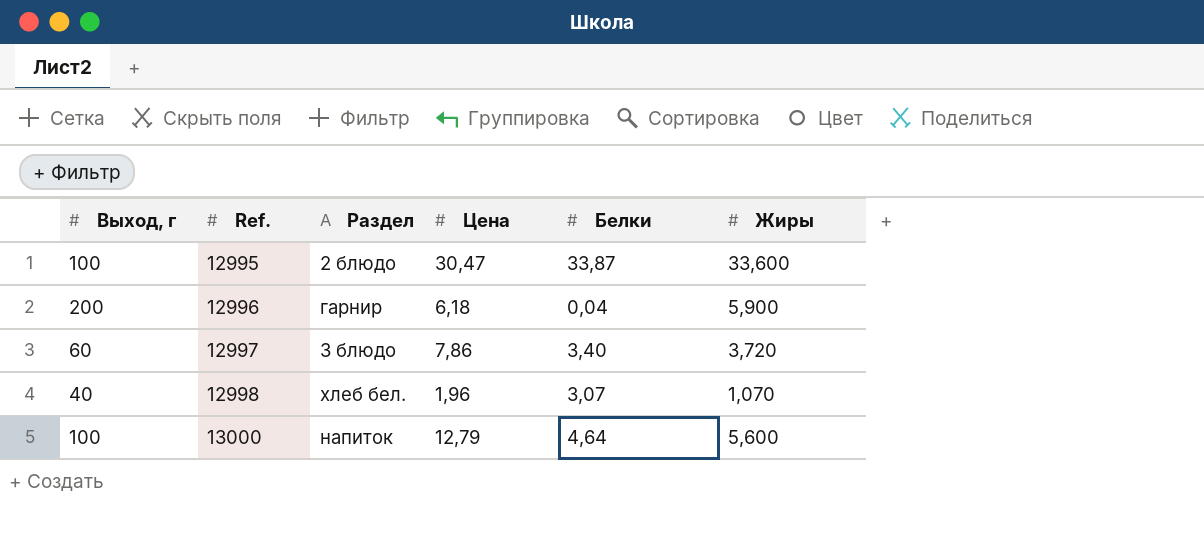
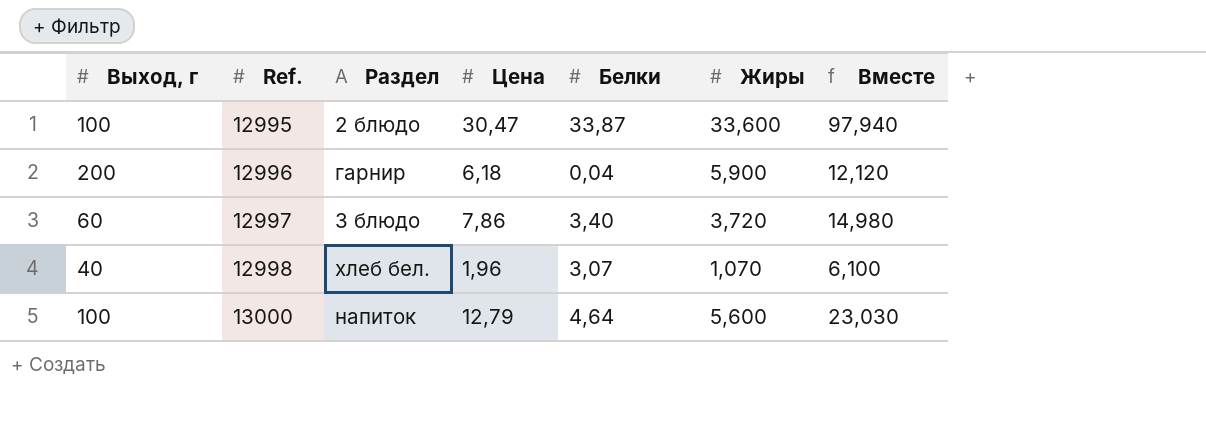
column Вместе | formula: none -> [Цена] + [Белки] + [Жиры]

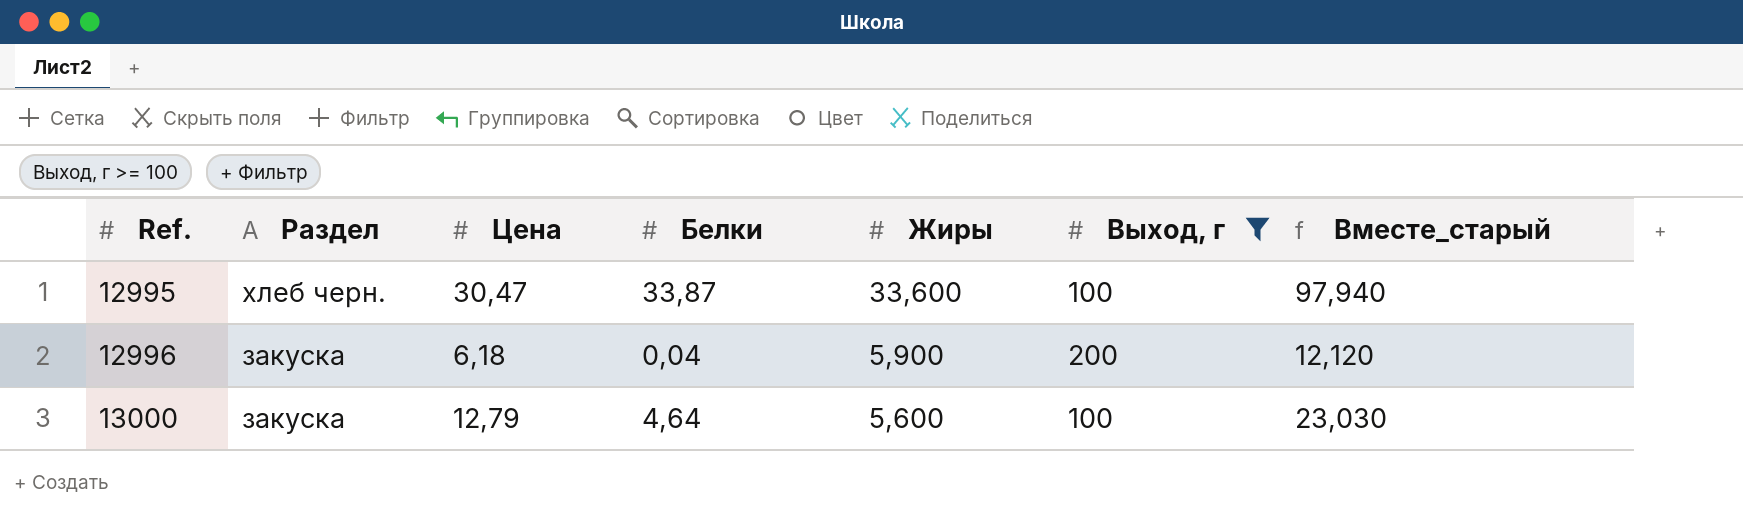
filter: none -> Выход, г >= 100
column Выход, г | position: 1 -> 6
column name: Вместе -> Вместе_старый
12995 | Раздел: 2 блюдо -> хлеб черн.
12996 | Раздел: гарнир -> закуска
13000 | Раздел: напиток -> закуска

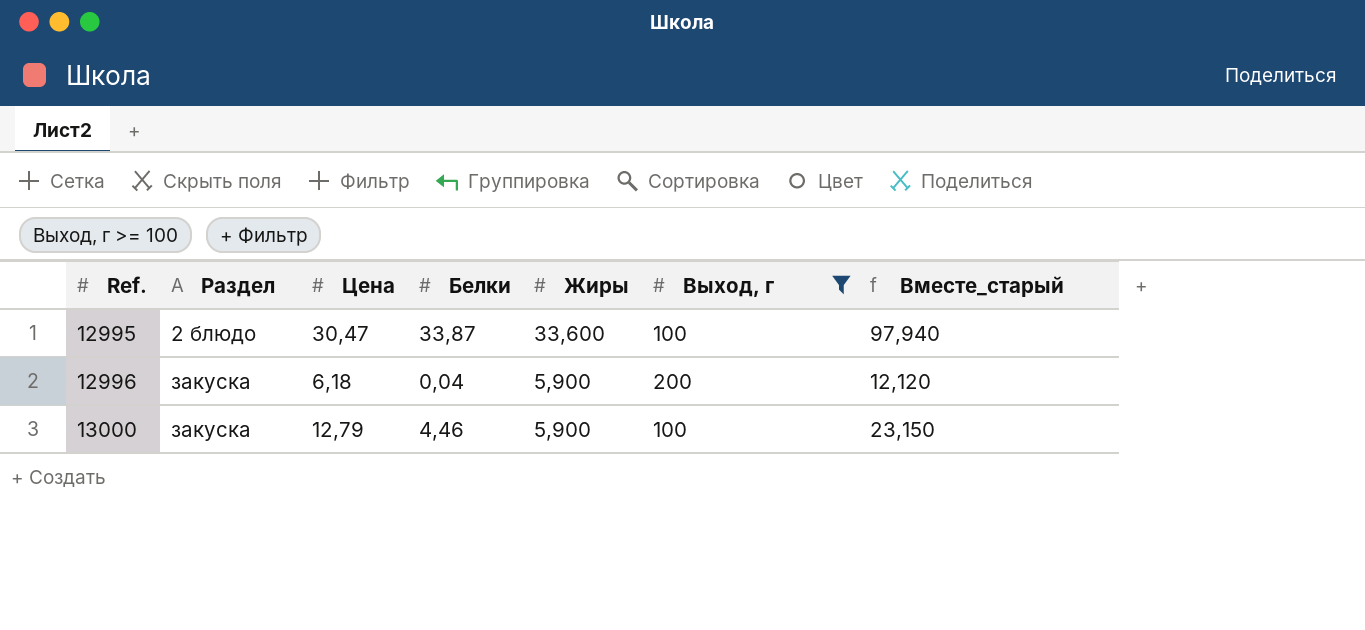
12995 | Раздел: хлеб черн. -> 2 блюдо
13000 | Белки: 4,64 -> 4,46
13000 | Жиры: 5,600 -> 5,900
13000 | Вместе_старый: 23,030 -> 23,150

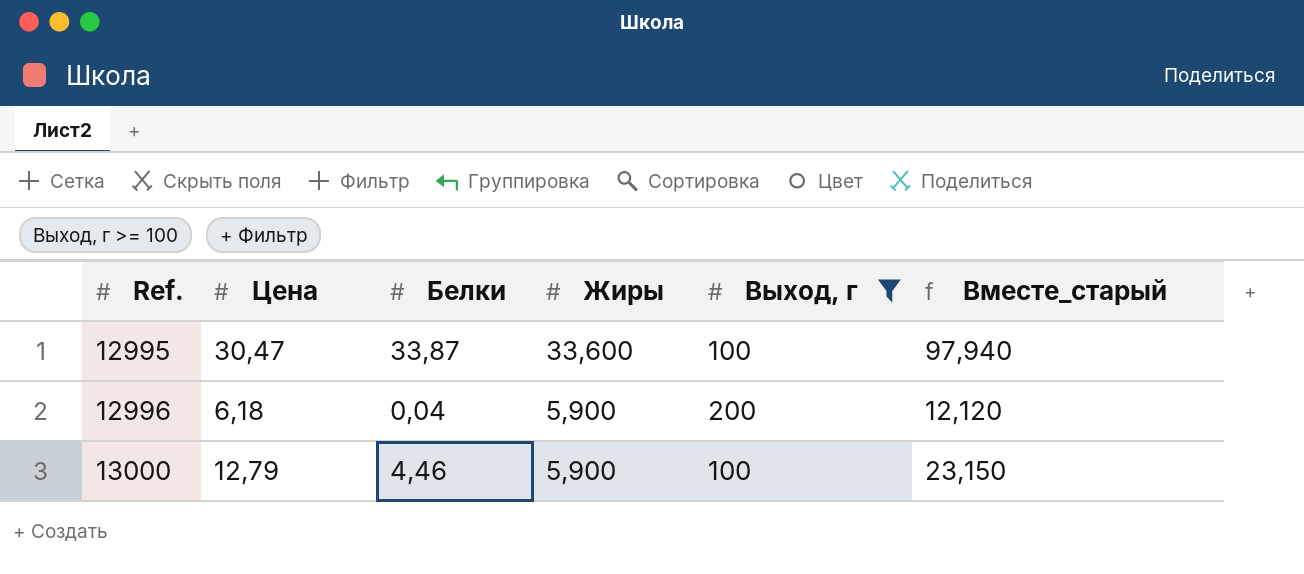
column Раздел | position: 2 -> none

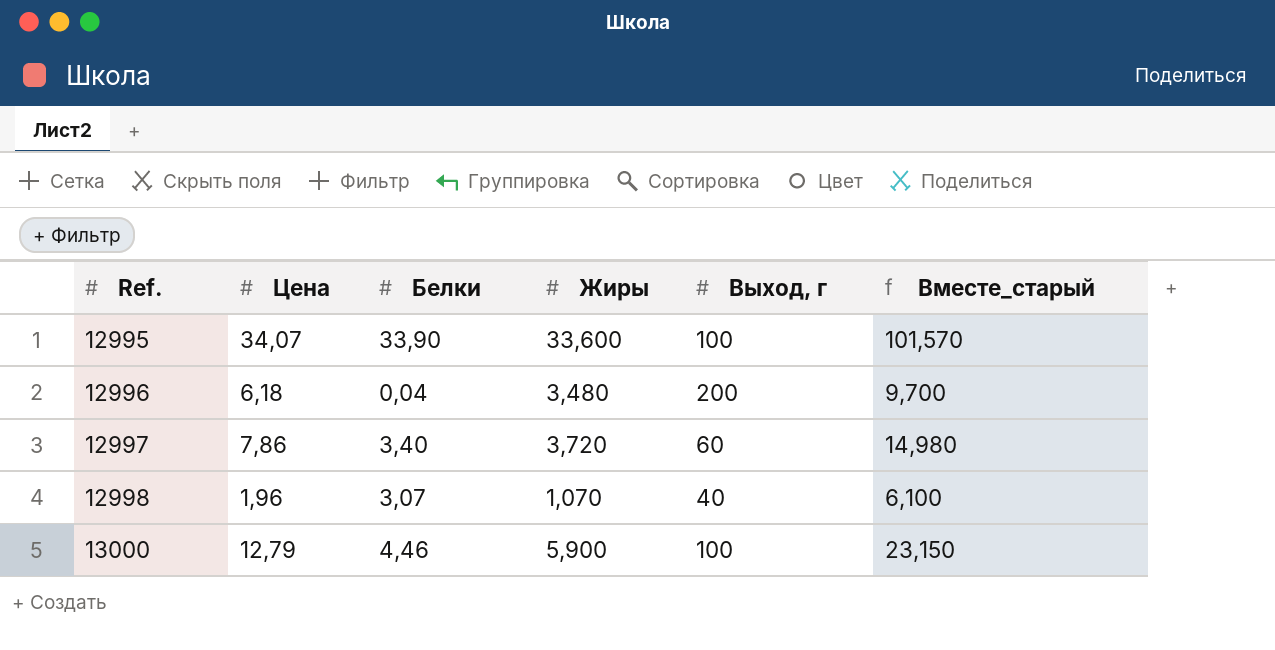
filter: Выход, г >= 100 -> none
12995 | Цена: 30,47 -> 34,07
12995 | Белки: 33,87 -> 33,90
12995 | Вместе_старый: 97,940 -> 101,570
12996 | Жиры: 5,900 -> 3,480
12996 | Вместе_старый: 12,120 -> 9,700

